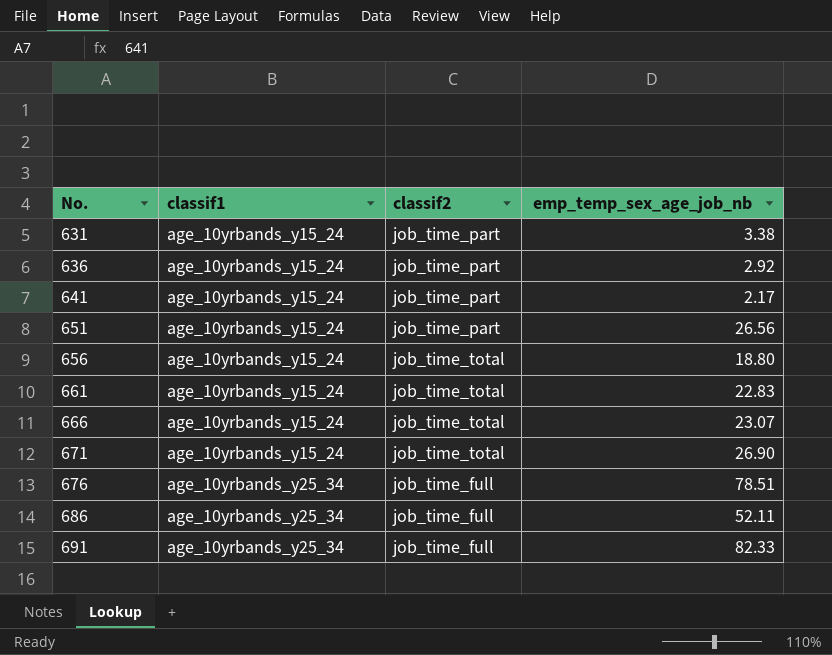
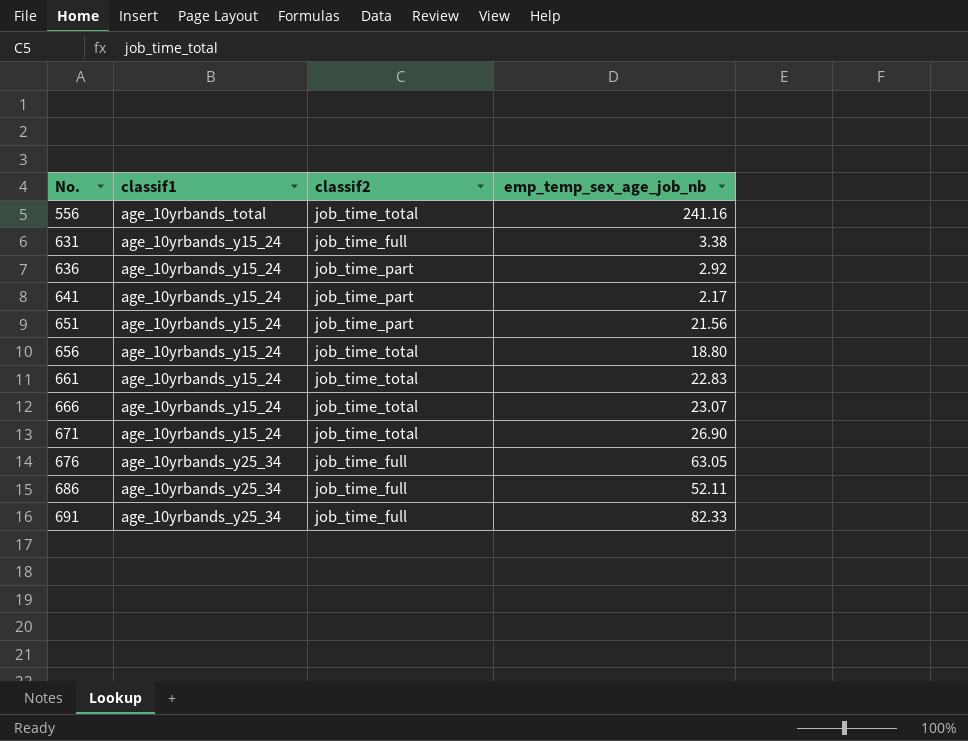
row 556: none -> age_10yrbands_total | job_time_total | 241.16
631 | classif2: job_time_part -> job_time_full
651 | emp_temp_sex_age_job_nb: 26.56 -> 21.56
676 | emp_temp_sex_age_job_nb: 78.51 -> 63.05

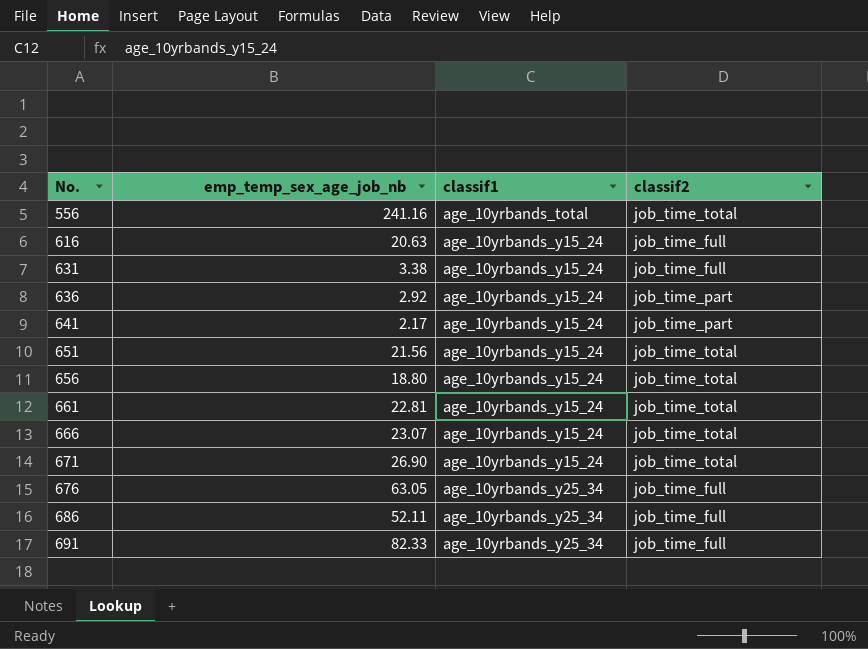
column emp_temp_sex_age_job_nb | position: 4 -> 2
row 616: none -> 20.63 | age_10yrbands_y15_24 | job_time_full
651 | classif2: job_time_part -> job_time_total
661 | emp_temp_sex_age_job_nb: 22.83 -> 22.81

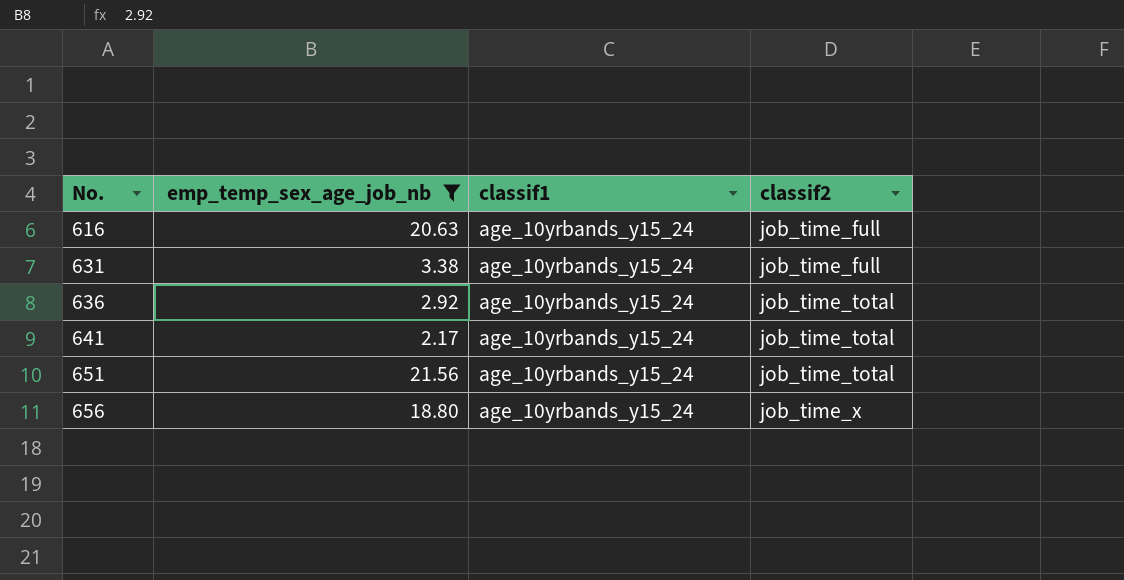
filter: none -> emp_temp_sex_age_job_nb <= 21.56
636 | classif2: job_time_part -> job_time_total
641 | classif2: job_time_part -> job_time_total
656 | classif2: job_time_total -> job_time_x

